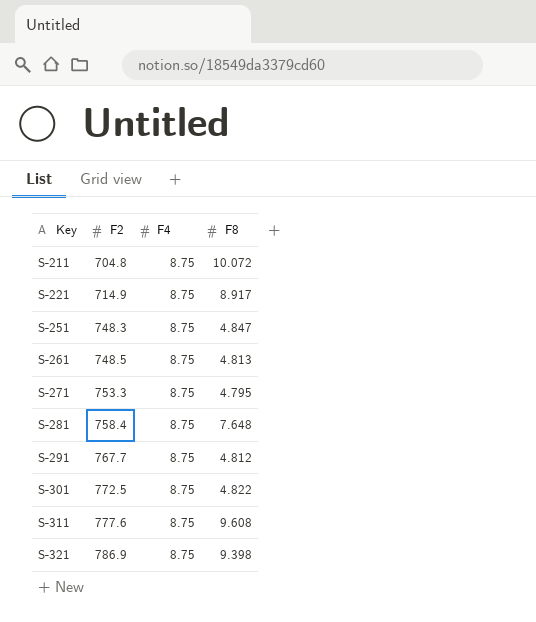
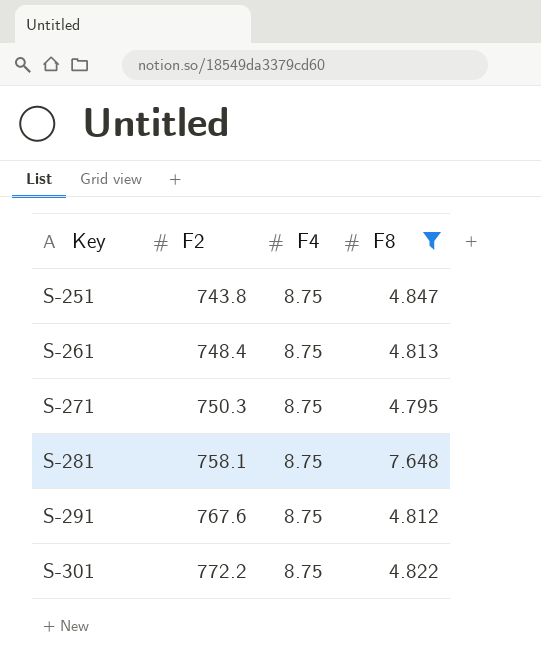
filter: none -> F8 <= 7.648
S-251 | F2: 748.3 -> 743.8
S-261 | F2: 748.5 -> 748.4
S-271 | F2: 753.3 -> 750.3
S-281 | F2: 758.4 -> 758.1
S-291 | F2: 767.7 -> 767.6
S-301 | F2: 772.5 -> 772.2

